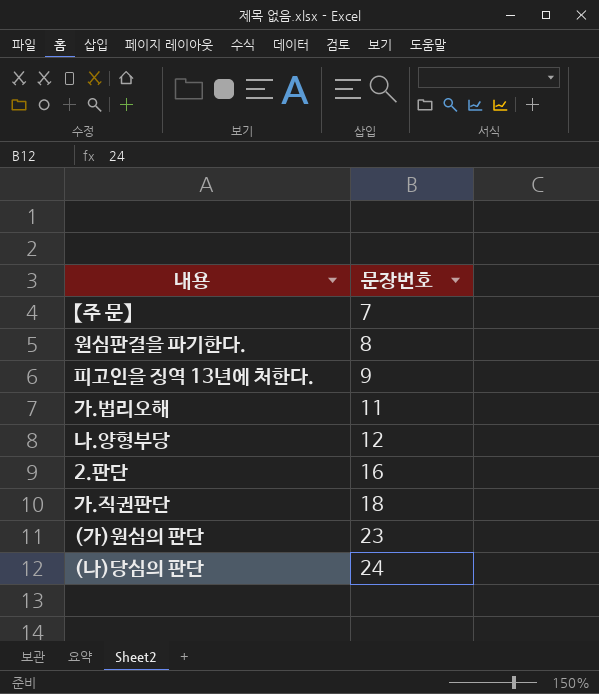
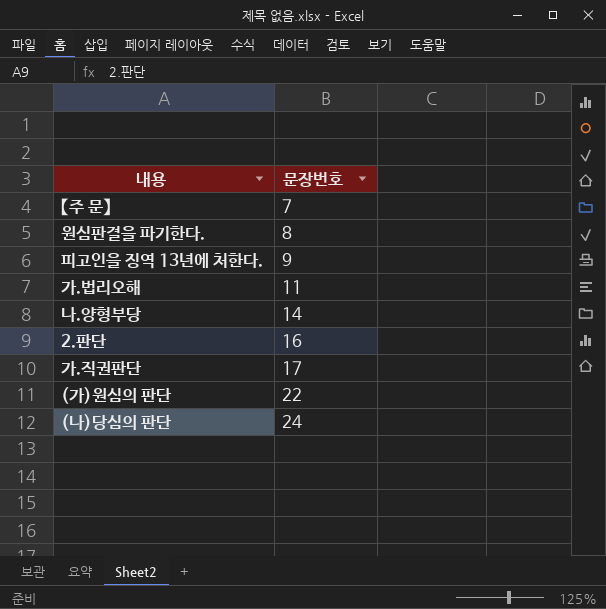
나.양형부당 | 문장번호: 12 -> 14
가.직권판단 | 문장번호: 18 -> 17
(가)원심의 판단 | 문장번호: 23 -> 22

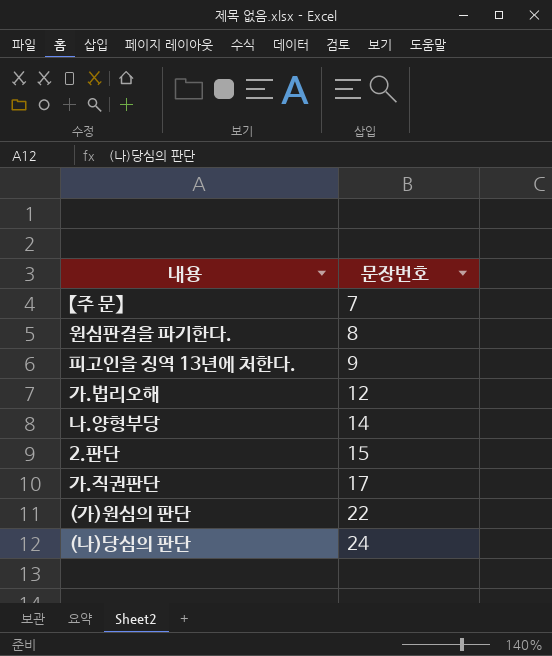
가.법리오해 | 문장번호: 11 -> 12
2.판단 | 문장번호: 16 -> 15

